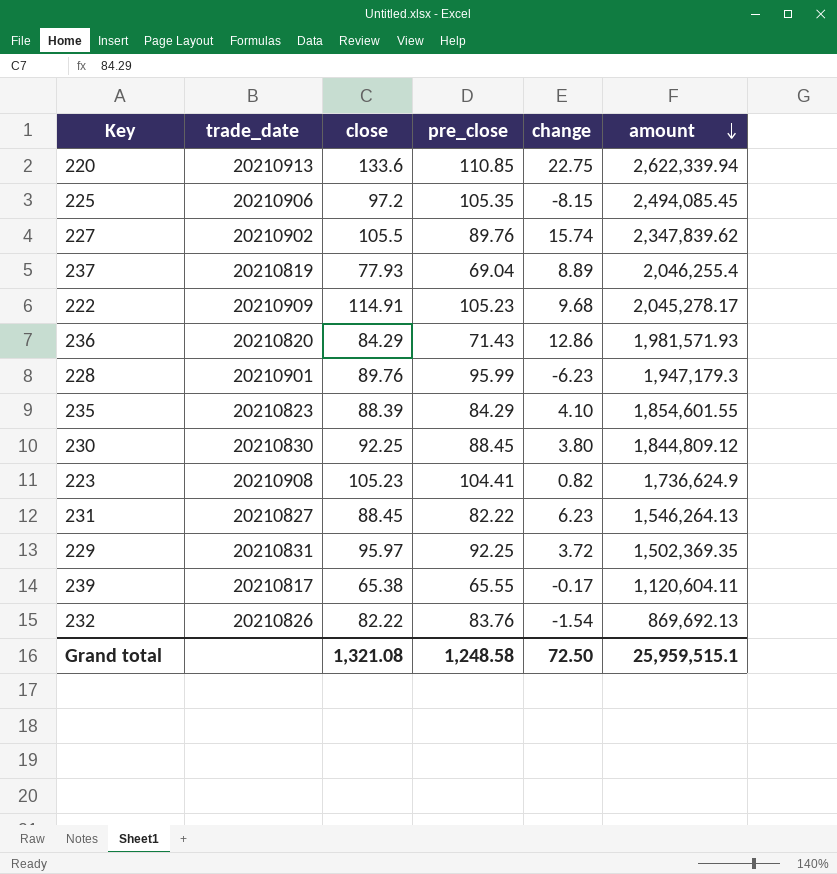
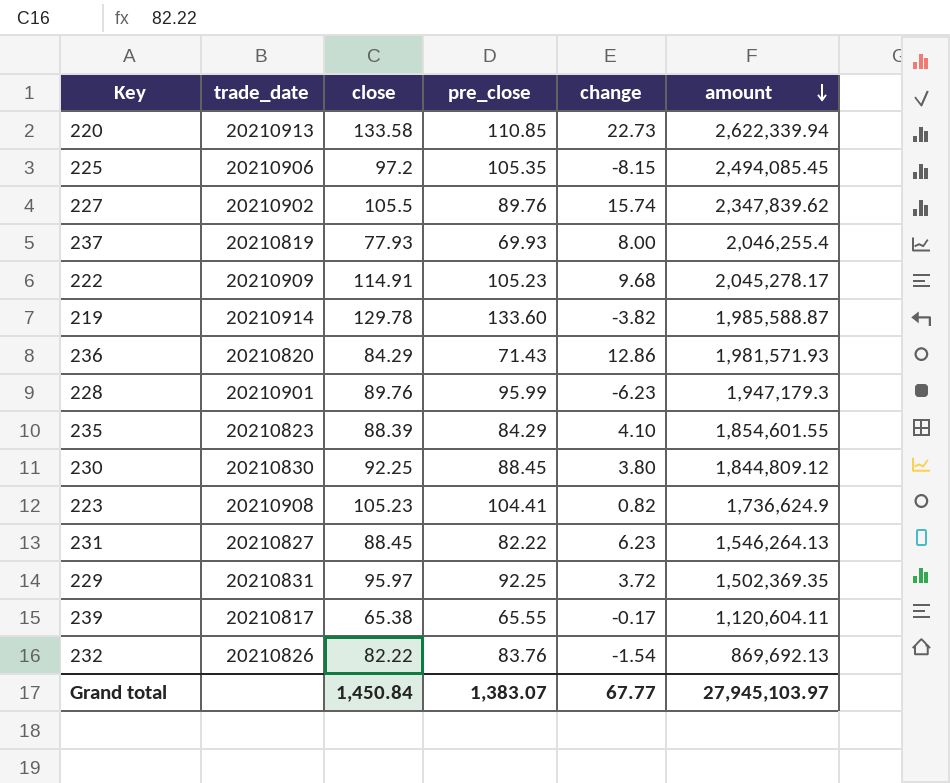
220 | close: 133.6 -> 133.58
220 | change: 22.75 -> 22.73
237 | pre_close: 69.04 -> 69.93
237 | change: 8.89 -> 8.00
row 219: none -> 20210914 | 129.78 | 133.60 | -3.82 | 1,985,588.87
Grand total | close: 1,321.08 -> 1,450.84
Grand total | pre_close: 1,248.58 -> 1,383.07
Grand total | change: 72.50 -> 67.77
Grand total | amount: 25,959,515.1 -> 27,945,103.97

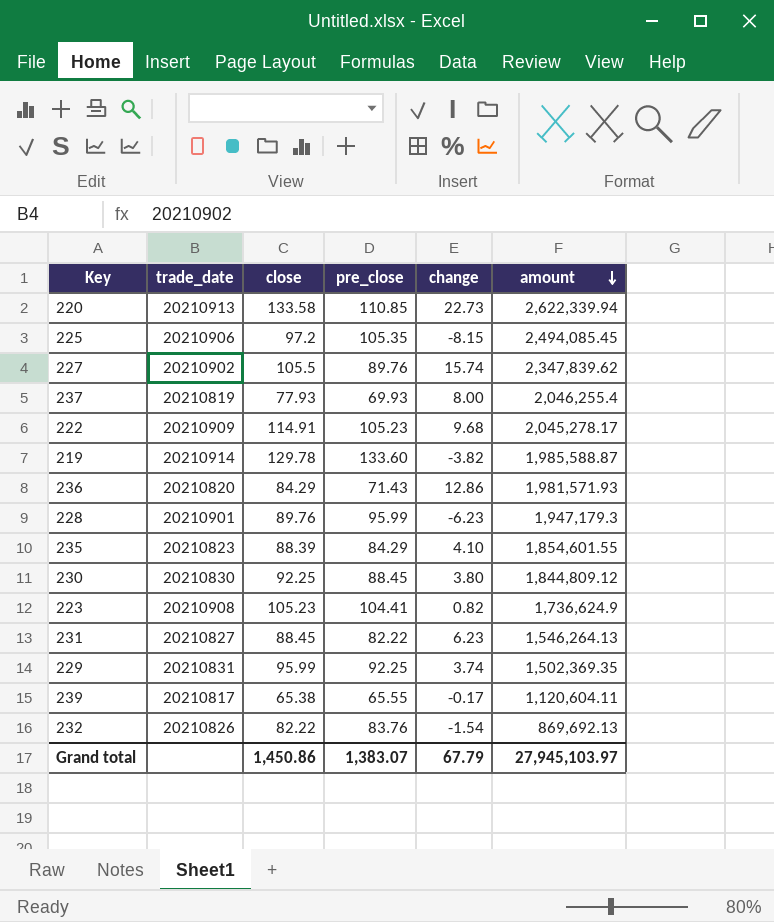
229 | close: 95.97 -> 95.99
229 | change: 3.72 -> 3.74
Grand total | close: 1,450.84 -> 1,450.86
Grand total | change: 67.77 -> 67.79

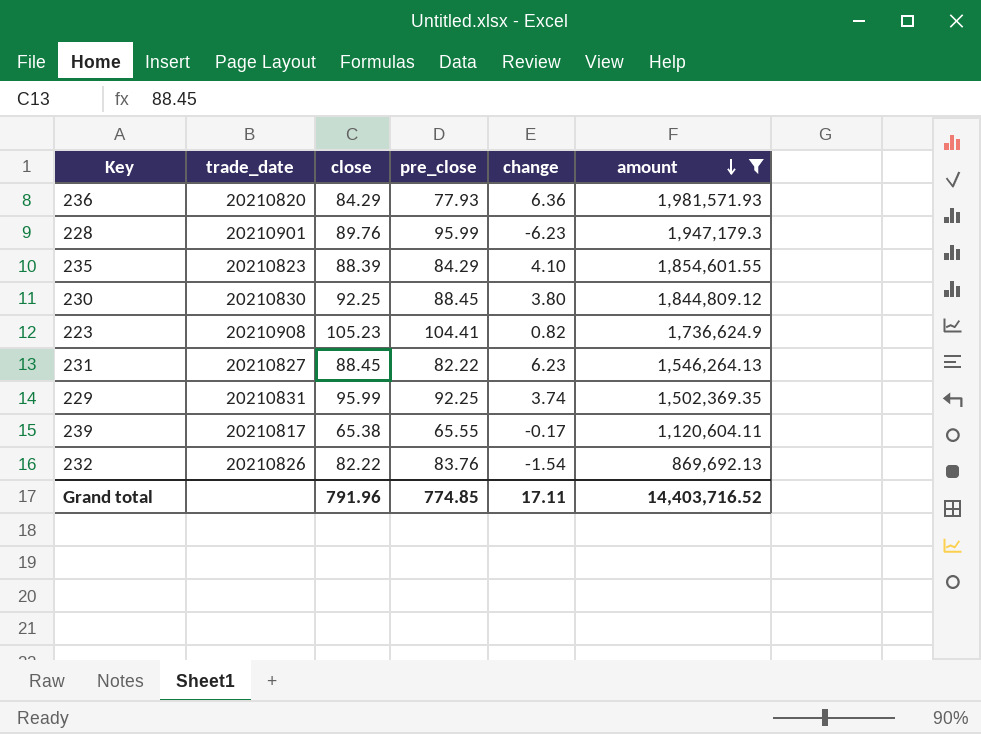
filter: none -> amount <= 1,981,571.93
236 | pre_close: 71.43 -> 77.93
236 | change: 12.86 -> 6.36
Grand total | close: 1,450.86 -> 791.96
Grand total | pre_close: 1,383.07 -> 774.85
Grand total | change: 67.79 -> 17.11
Grand total | amount: 27,945,103.97 -> 14,403,716.52

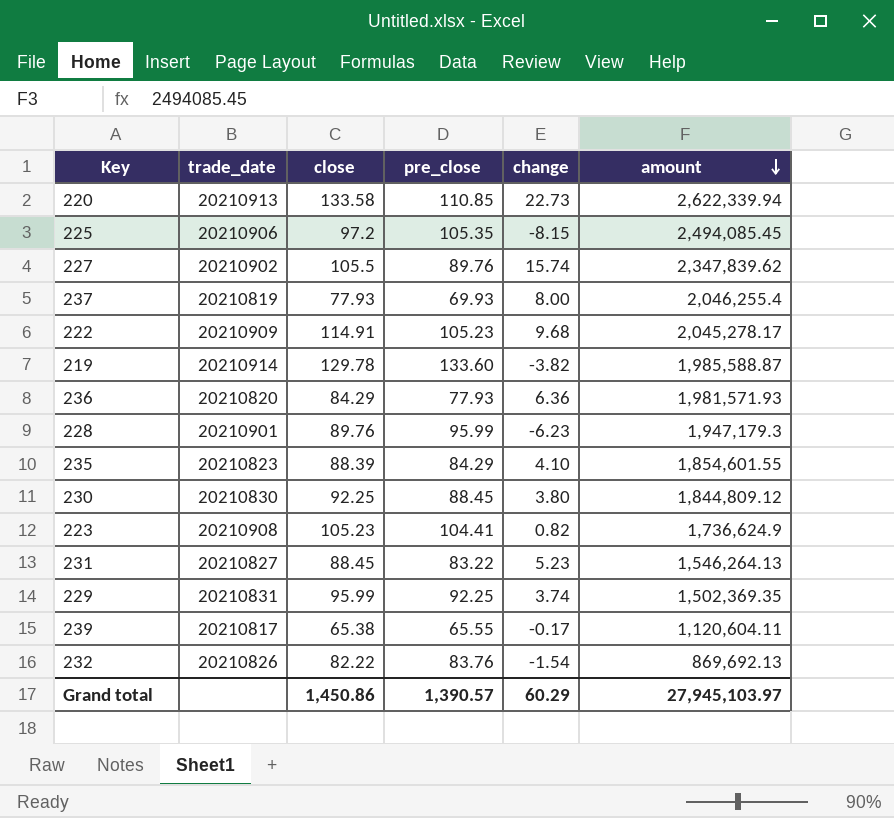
filter: amount <= 1,981,571.93 -> none
231 | pre_close: 82.22 -> 83.22
231 | change: 6.23 -> 5.23
Grand total | close: 791.96 -> 1,450.86
Grand total | pre_close: 774.85 -> 1,390.57
Grand total | change: 17.11 -> 60.29
Grand total | amount: 14,403,716.52 -> 27,945,103.97

